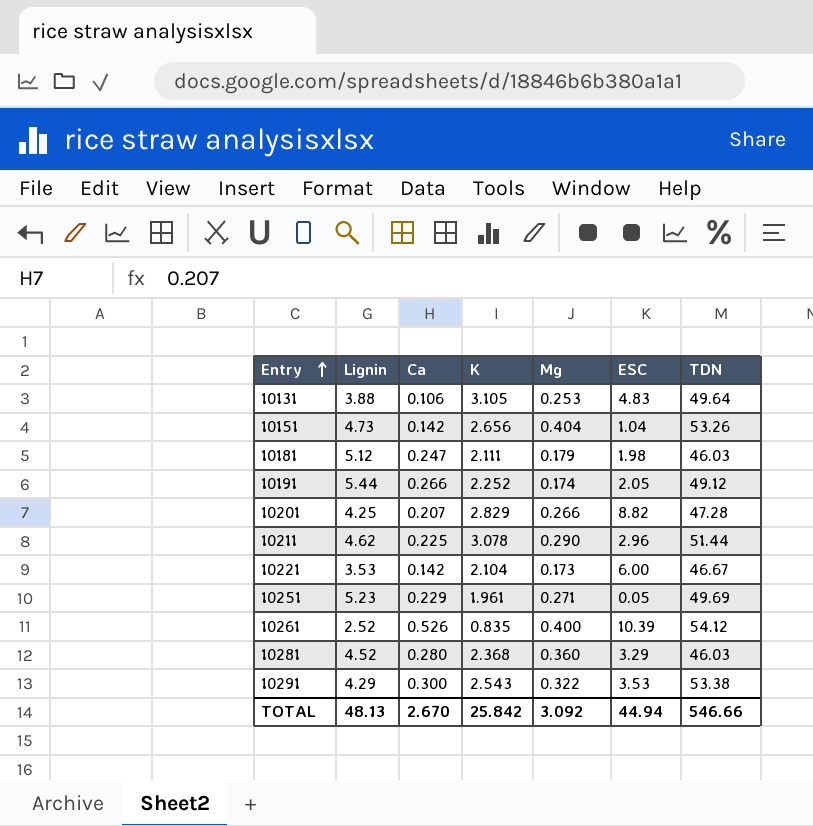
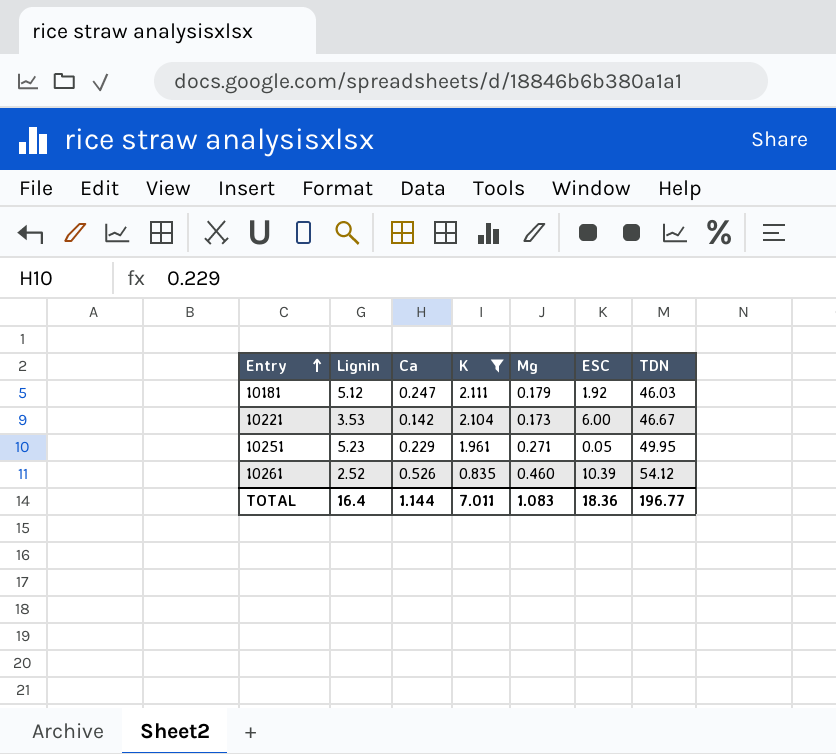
filter: none -> K <= 2.111
10181 | ESC: 1.98 -> 1.92
10251 | TDN: 49.69 -> 49.95
10261 | Mg: 0.400 -> 0.460
TOTAL | Lignin: 48.13 -> 16.4
TOTAL | Ca: 2.670 -> 1.144
TOTAL | K: 25.842 -> 7.011
TOTAL | Mg: 3.092 -> 1.083
TOTAL | ESC: 44.94 -> 18.36
TOTAL | TDN: 546.66 -> 196.77

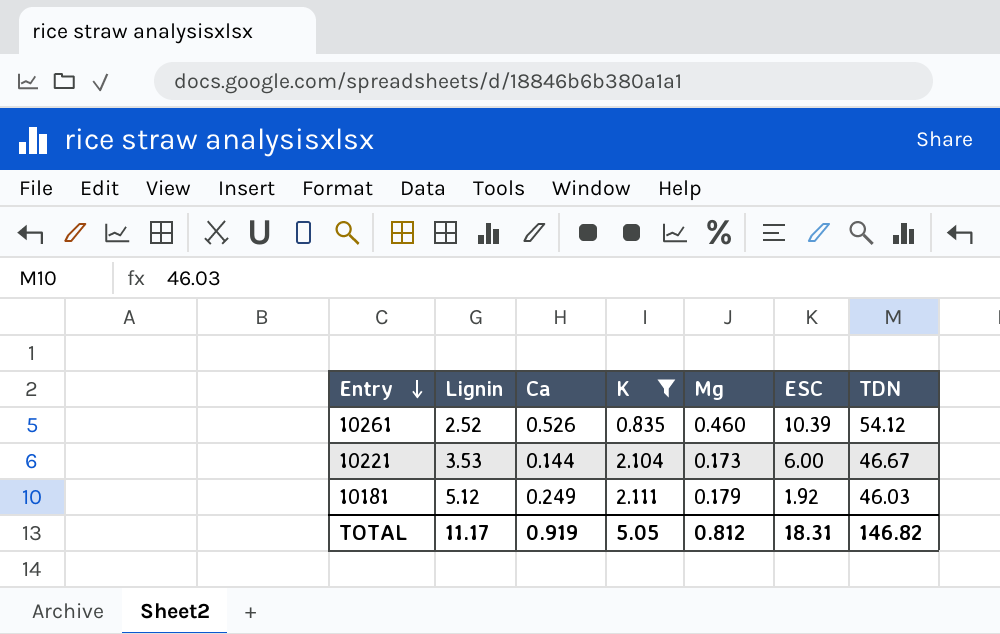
row order: Entry ascending -> Entry descending
row 10251: 5.23 | 0.229 | 1.961 | 0.271 | 0.05 | 49.95 -> none
10221 | Ca: 0.142 -> 0.144
10181 | Ca: 0.247 -> 0.249
TOTAL | Lignin: 16.4 -> 11.17
TOTAL | Ca: 1.144 -> 0.919
TOTAL | K: 7.011 -> 5.05
TOTAL | Mg: 1.083 -> 0.812
TOTAL | ESC: 18.36 -> 18.31
TOTAL | TDN: 196.77 -> 146.82

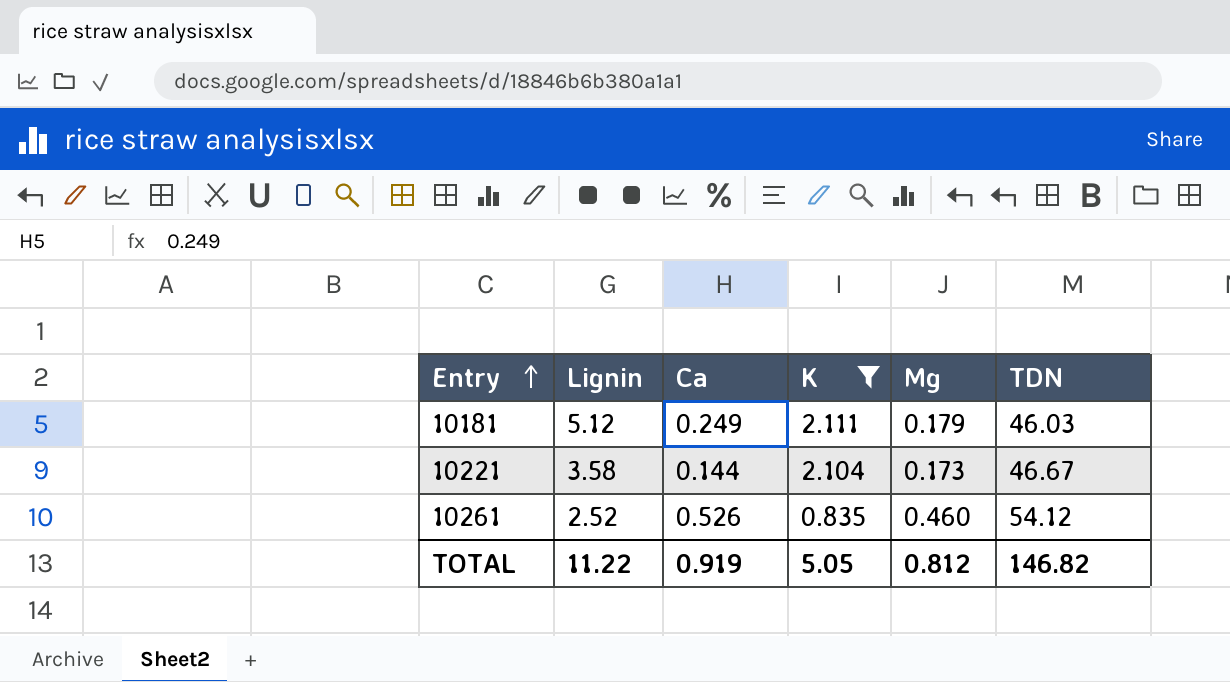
row order: Entry descending -> Entry ascending
column ESC | position: 6 -> none
10221 | Lignin: 3.53 -> 3.58
TOTAL | Lignin: 11.17 -> 11.22

